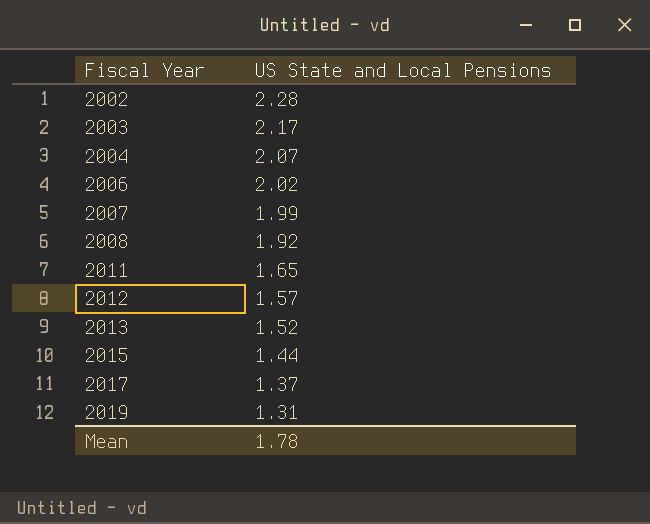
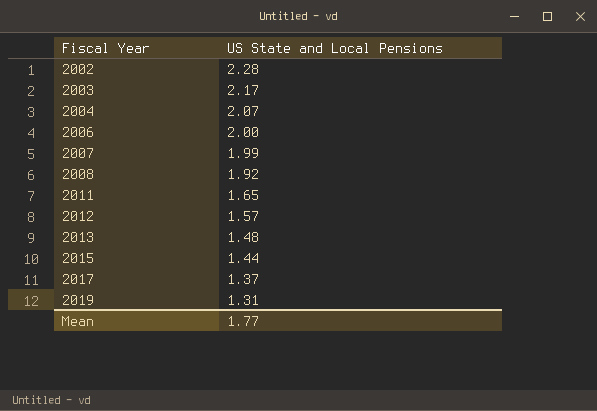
2006 | US State and Local Pensions: 2.02 -> 2.00
2013 | US State and Local Pensions: 1.52 -> 1.48
Mean | US State and Local Pensions: 1.78 -> 1.77

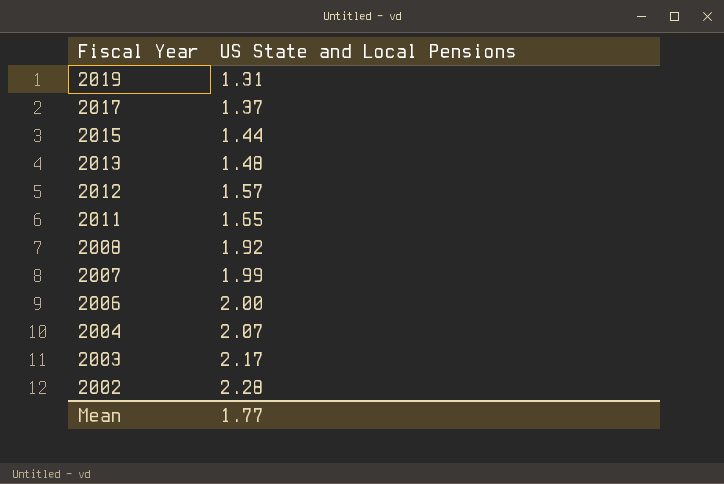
row order: Fiscal Year ascending -> Fiscal Year descending

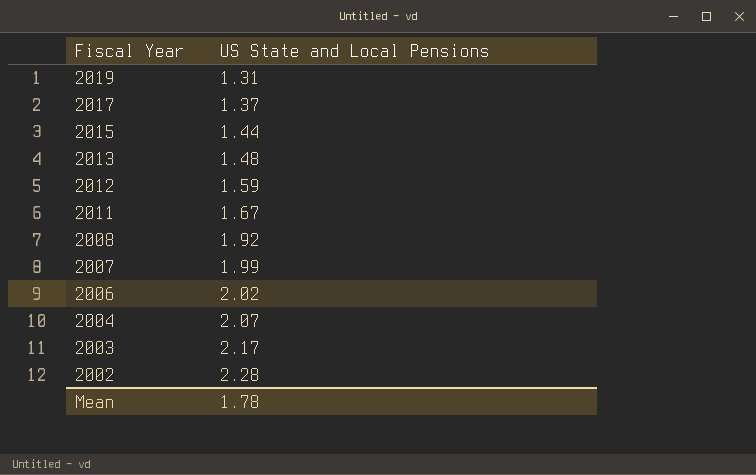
2012 | US State and Local Pensions: 1.57 -> 1.59
2011 | US State and Local Pensions: 1.65 -> 1.67
2006 | US State and Local Pensions: 2.00 -> 2.02
Mean | US State and Local Pensions: 1.77 -> 1.78

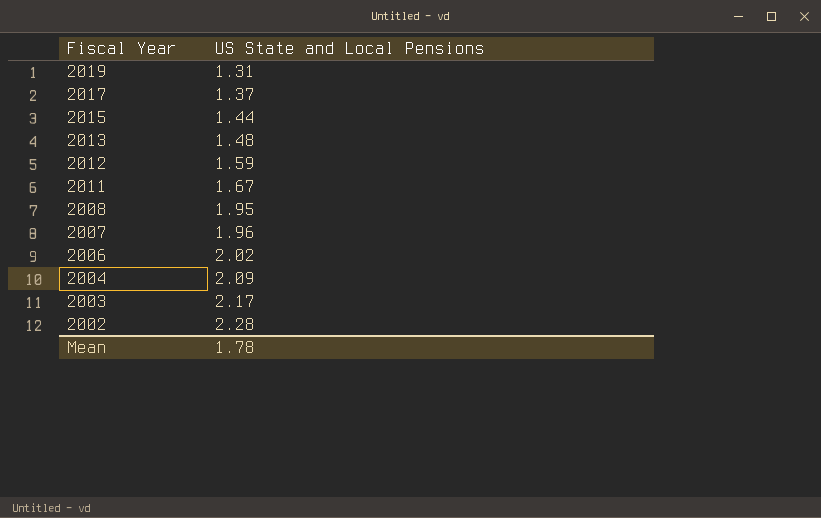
2008 | US State and Local Pensions: 1.92 -> 1.95
2007 | US State and Local Pensions: 1.99 -> 1.96
2004 | US State and Local Pensions: 2.07 -> 2.09

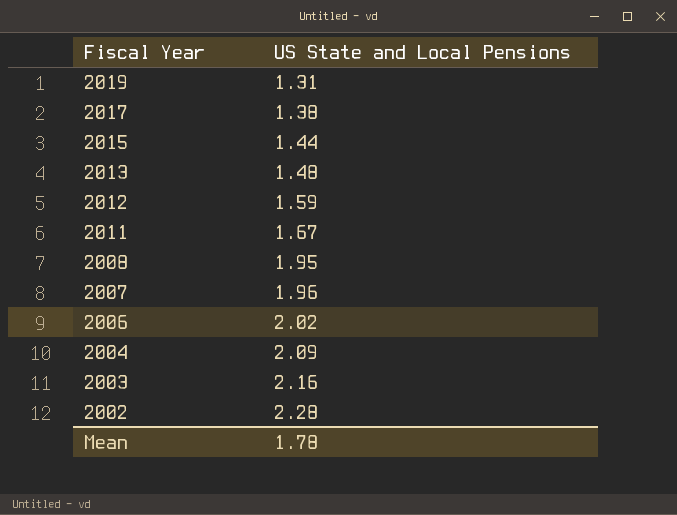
2017 | US State and Local Pensions: 1.37 -> 1.38
2003 | US State and Local Pensions: 2.17 -> 2.16

